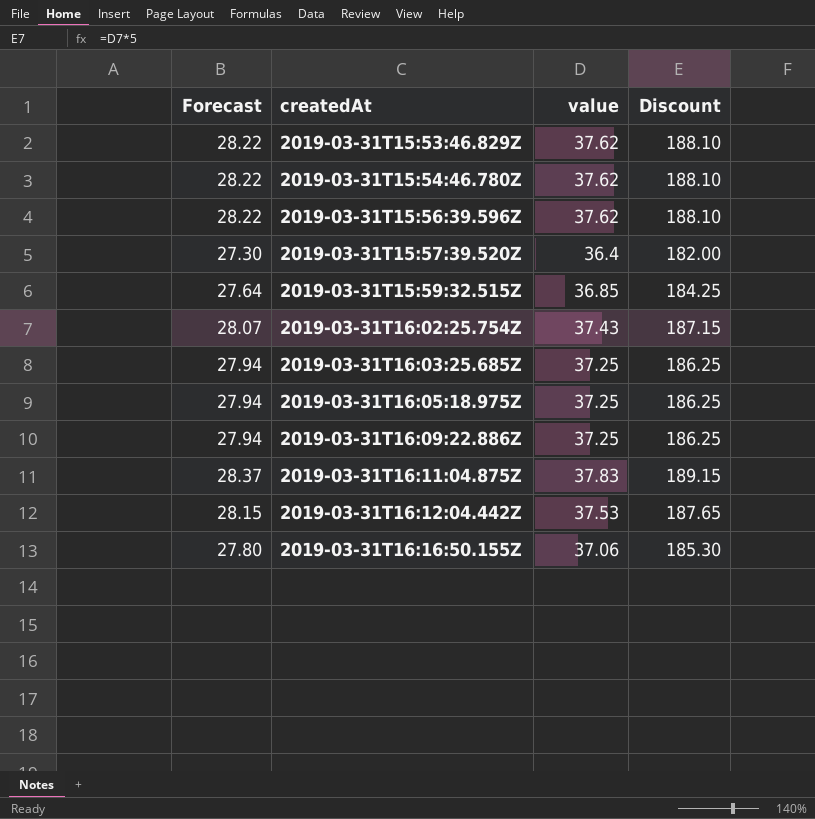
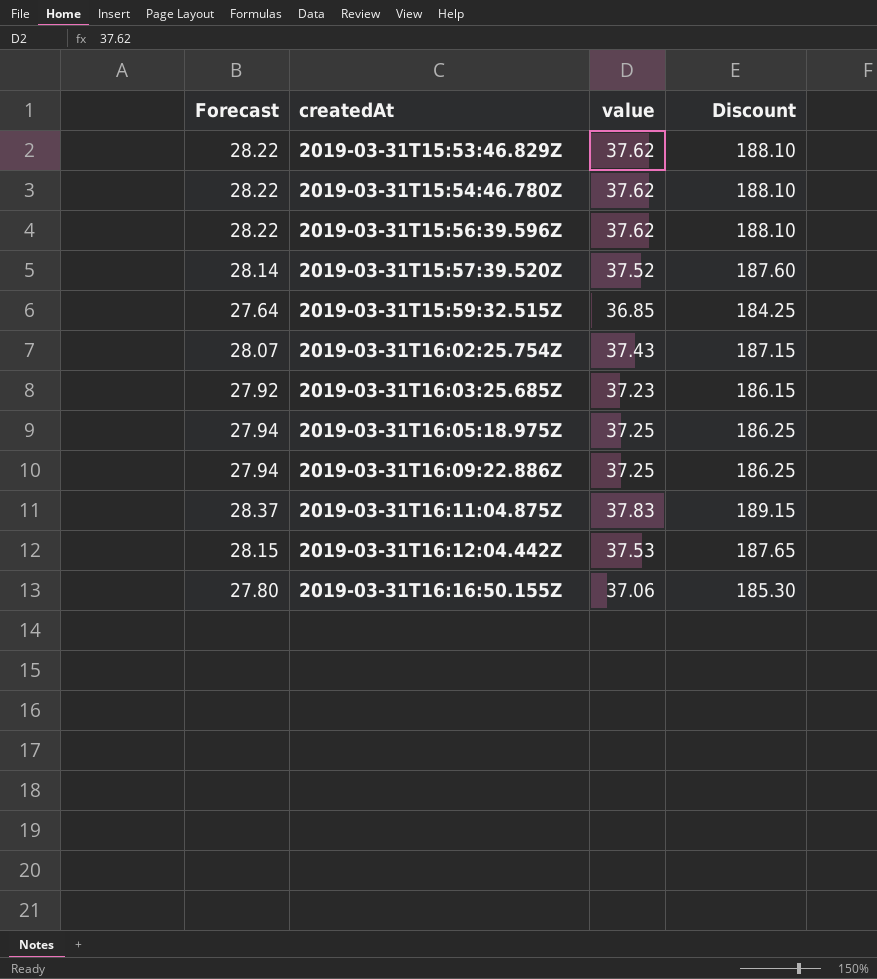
2019-03-31T15:57:39.520Z | Forecast: 27.30 -> 28.14
2019-03-31T15:57:39.520Z | value: 36.4 -> 37.52
2019-03-31T15:57:39.520Z | Discount: 182.00 -> 187.60
2019-03-31T16:03:25.685Z | Forecast: 27.94 -> 27.92
2019-03-31T16:03:25.685Z | value: 37.25 -> 37.23
2019-03-31T16:03:25.685Z | Discount: 186.25 -> 186.15

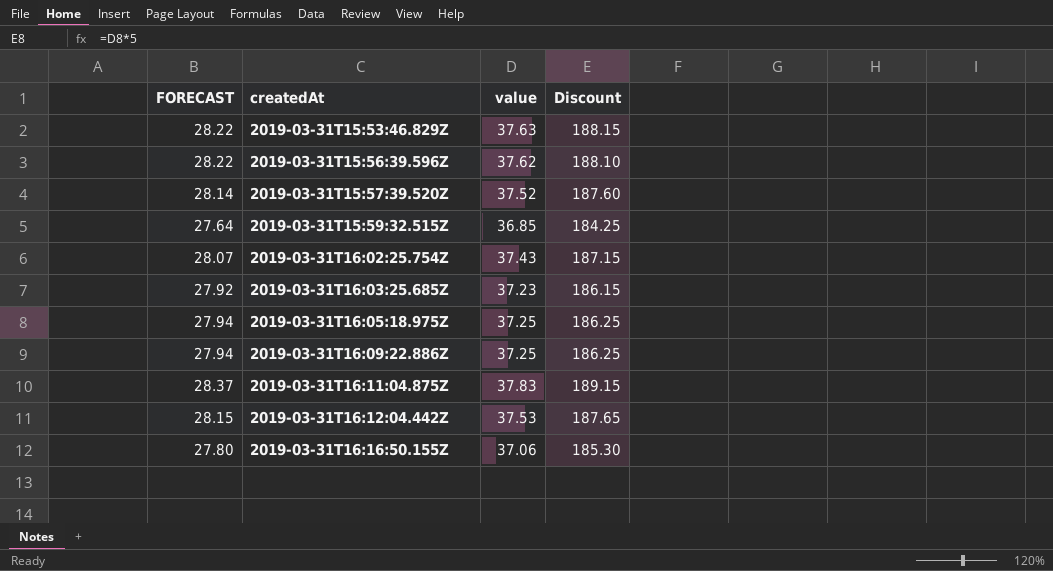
column name: Forecast -> FORECAST
row 2019-03-31T15:54:46.780Z: 28.22 | 37.62 | 188.10 -> none
2019-03-31T15:53:46.829Z | value: 37.62 -> 37.63
2019-03-31T15:53:46.829Z | Discount: 188.10 -> 188.15

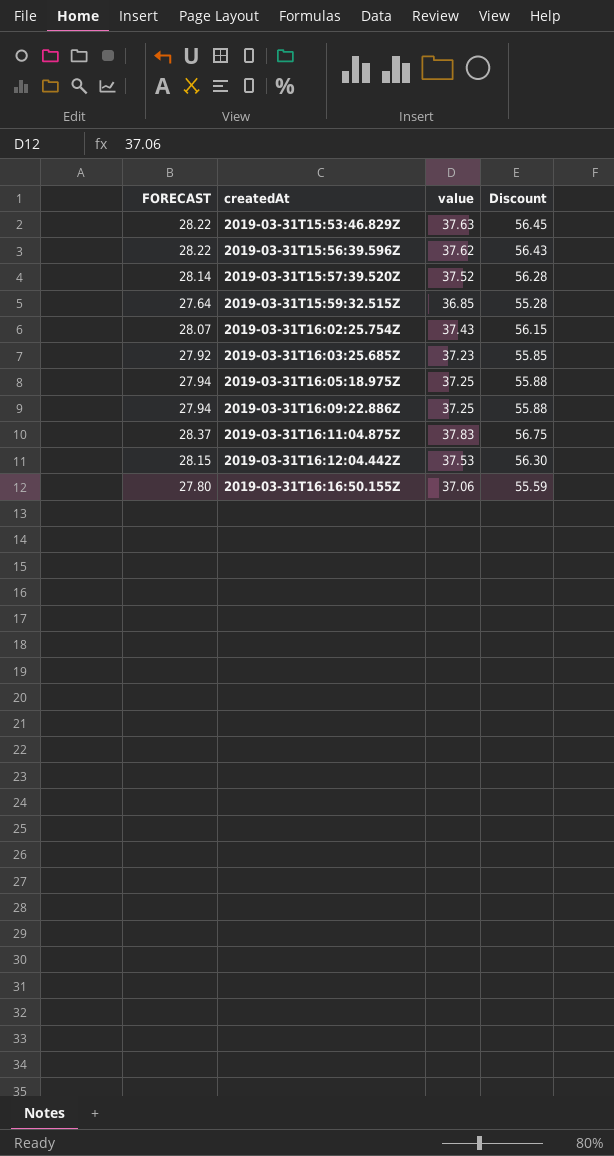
column Discount | formula: [value] * 5 -> [value] * 1.5

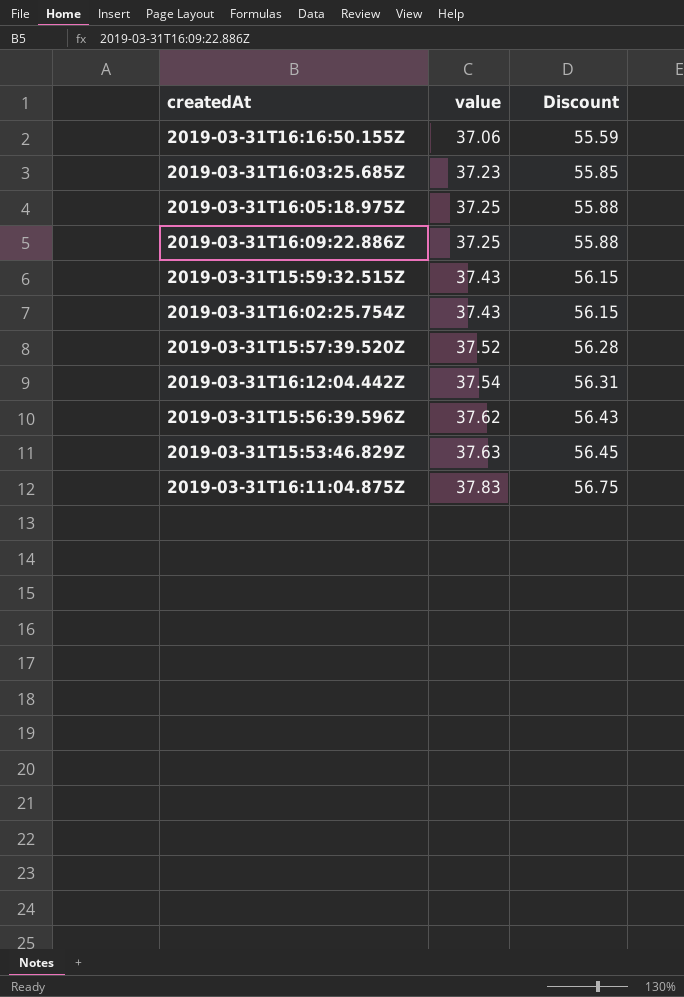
row order: createdAt ascending -> value ascending
column FORECAST | formula: [value] * 0.75 -> none
2019-03-31T15:59:32.515Z | value: 36.85 -> 37.43
2019-03-31T15:59:32.515Z | Discount: 55.28 -> 56.15
2019-03-31T16:12:04.442Z | value: 37.53 -> 37.54
2019-03-31T16:12:04.442Z | Discount: 56.30 -> 56.31

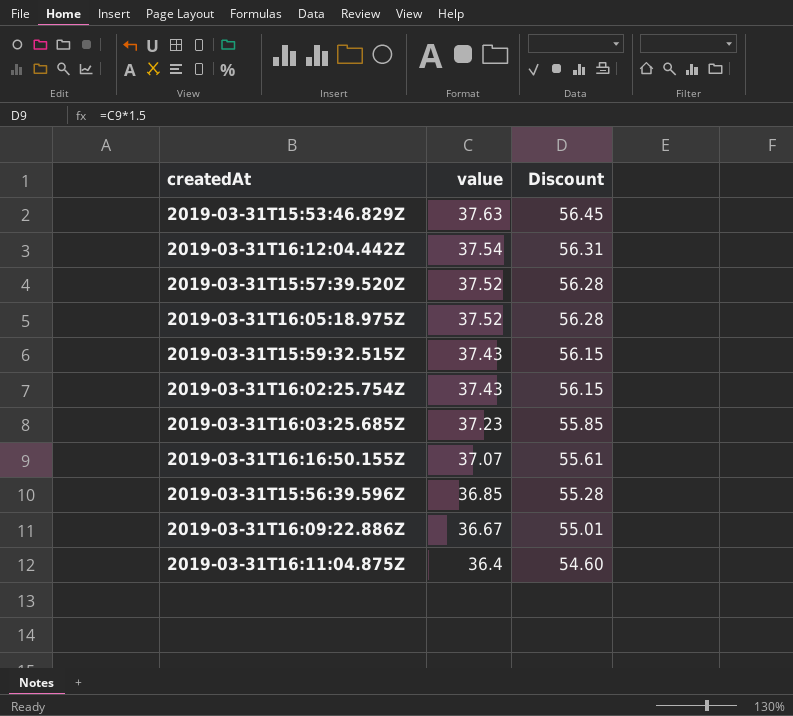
row order: value ascending -> value descending
2019-03-31T16:05:18.975Z | value: 37.25 -> 37.52
2019-03-31T16:05:18.975Z | Discount: 55.88 -> 56.28
2019-03-31T16:16:50.155Z | value: 37.06 -> 37.07
2019-03-31T16:16:50.155Z | Discount: 55.59 -> 55.61
2019-03-31T15:56:39.596Z | value: 37.62 -> 36.85
2019-03-31T15:56:39.596Z | Discount: 56.43 -> 55.28
2019-03-31T16:09:22.886Z | value: 37.25 -> 36.67
2019-03-31T16:09:22.886Z | Discount: 55.88 -> 55.01
2019-03-31T16:11:04.875Z | value: 37.83 -> 36.4
2019-03-31T16:11:04.875Z | Discount: 56.75 -> 54.60

